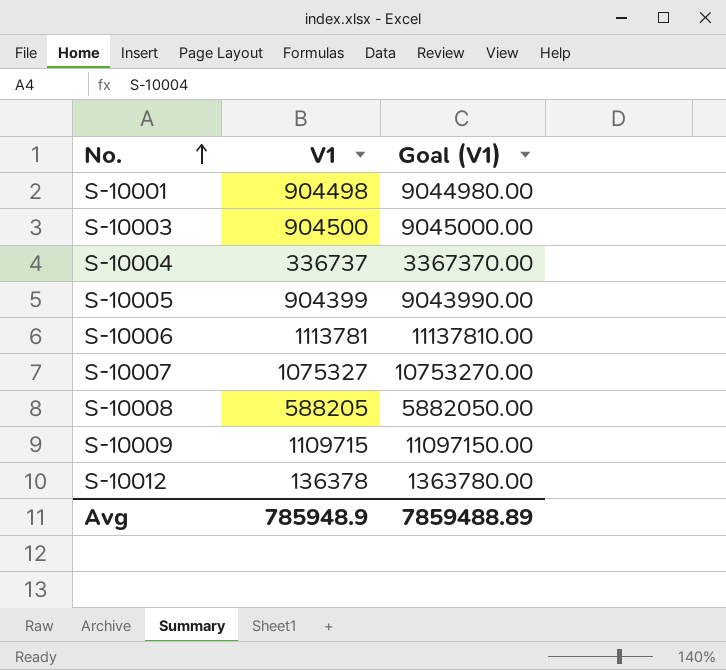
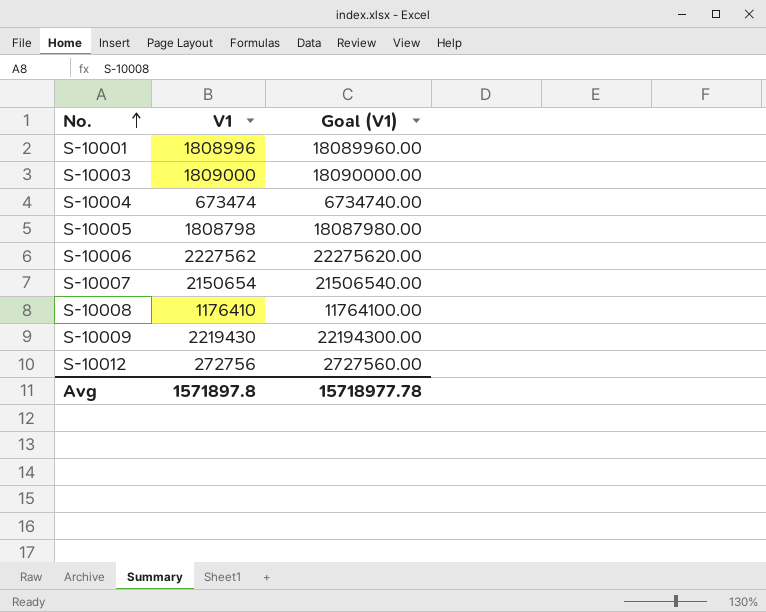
S-10001 | V1: 904498 -> 1808996
S-10001 | Goal (V1): 9044980.00 -> 18089960.00
S-10003 | V1: 904500 -> 1809000
S-10003 | Goal (V1): 9045000.00 -> 18090000.00
S-10004 | V1: 336737 -> 673474
S-10004 | Goal (V1): 3367370.00 -> 6734740.00
S-10005 | V1: 904399 -> 1808798
S-10005 | Goal (V1): 9043990.00 -> 18087980.00
S-10006 | V1: 1113781 -> 2227562
S-10006 | Goal (V1): 11137810.00 -> 22275620.00
S-10007 | V1: 1075327 -> 2150654
S-10007 | Goal (V1): 10753270.00 -> 21506540.00
S-10008 | V1: 588205 -> 1176410
S-10008 | Goal (V1): 5882050.00 -> 11764100.00
S-10009 | V1: 1109715 -> 2219430
S-10009 | Goal (V1): 11097150.00 -> 22194300.00
S-10012 | V1: 136378 -> 272756
S-10012 | Goal (V1): 1363780.00 -> 2727560.00
Avg | V1: 785948.9 -> 1571897.8
Avg | Goal (V1): 7859488.89 -> 15718977.78

